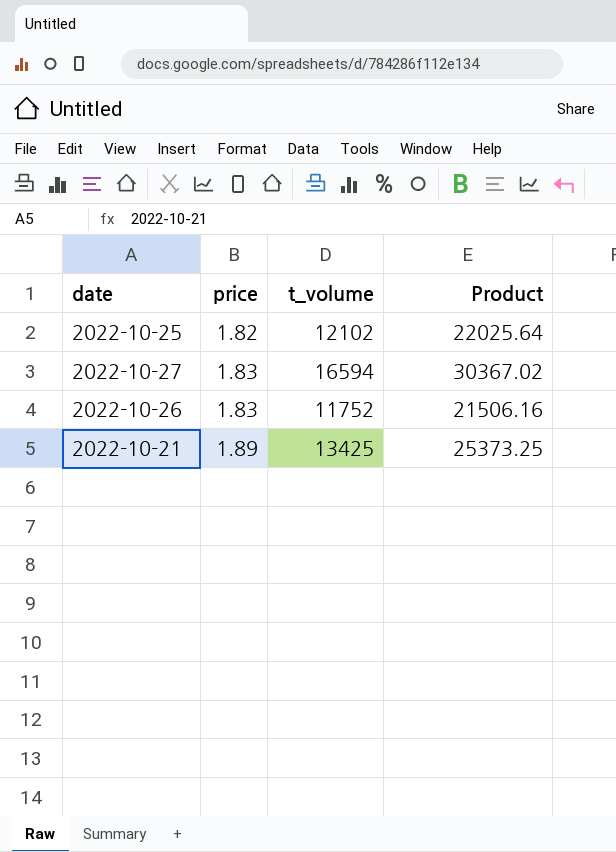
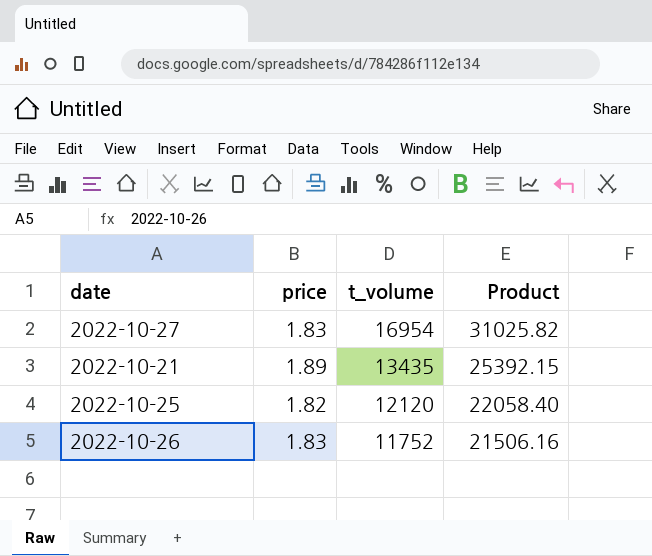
row order: price ascending -> t_volume descending
2022-10-27 | t_volume: 16594 -> 16954
2022-10-27 | Product: 30367.02 -> 31025.82
2022-10-21 | t_volume: 13425 -> 13435
2022-10-21 | Product: 25373.25 -> 25392.15
2022-10-25 | t_volume: 12102 -> 12120
2022-10-25 | Product: 22025.64 -> 22058.40

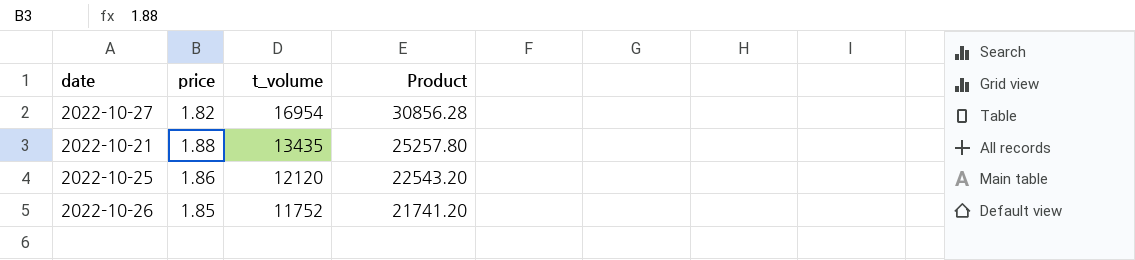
2022-10-27 | price: 1.83 -> 1.82
2022-10-27 | Product: 31025.82 -> 30856.28
2022-10-21 | price: 1.89 -> 1.88
2022-10-21 | Product: 25392.15 -> 25257.80
2022-10-25 | price: 1.82 -> 1.86
2022-10-25 | Product: 22058.40 -> 22543.20
2022-10-26 | price: 1.83 -> 1.85
2022-10-26 | Product: 21506.16 -> 21741.20

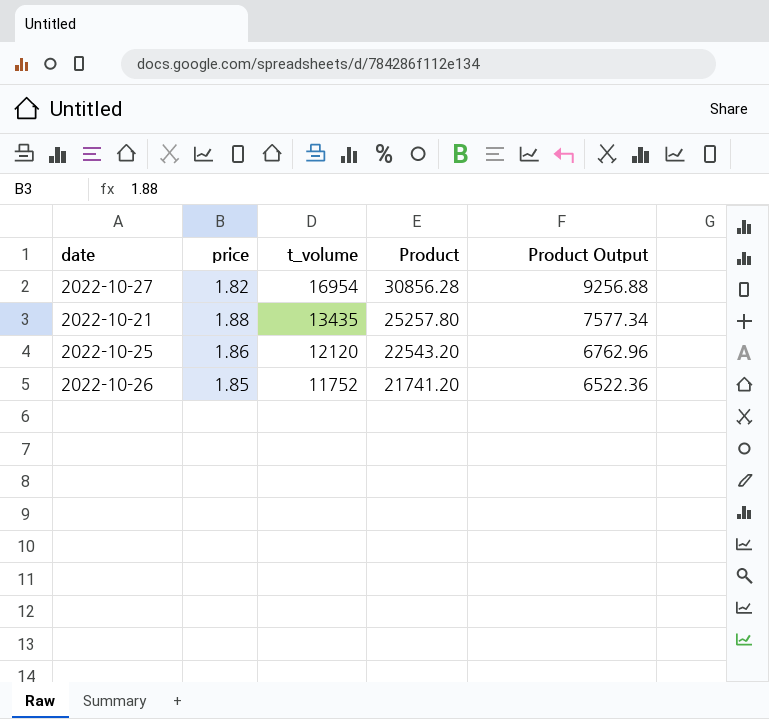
column Product Output | formula: none -> [Product] * 0.3

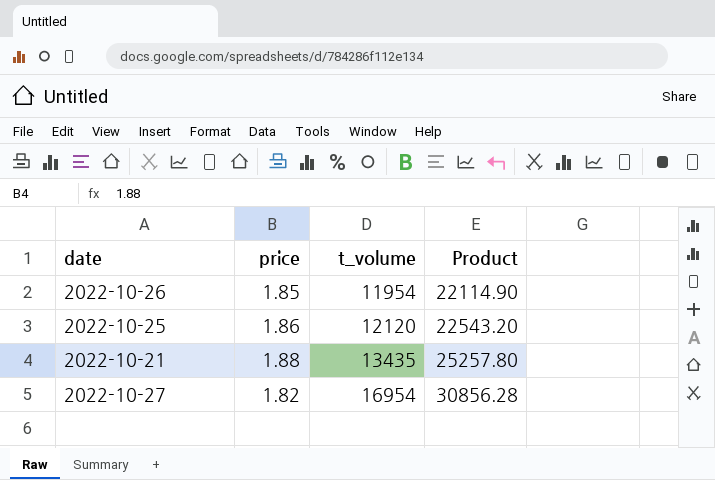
row order: t_volume descending -> t_volume ascending
column Product Output | formula: [Product] * 0.3 -> none
2022-10-26 | t_volume: 11752 -> 11954
2022-10-26 | Product: 21741.20 -> 22114.90

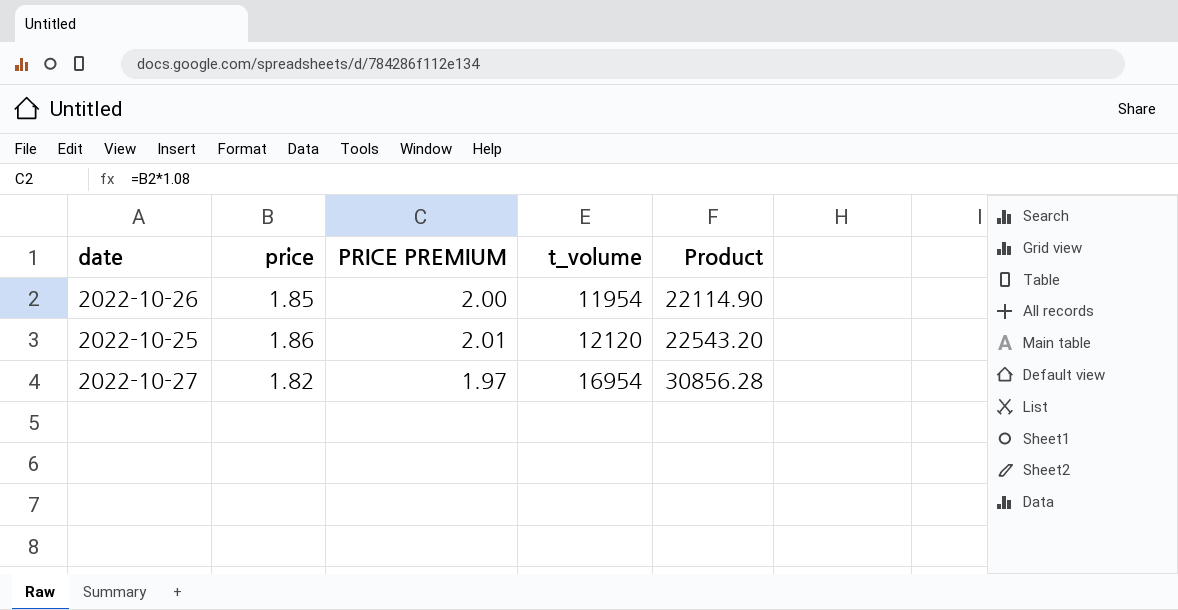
column PRICE PREMIUM | formula: none -> [price] * 1.08
row 2022-10-21: 1.88 | 13435 | 25257.80 -> none

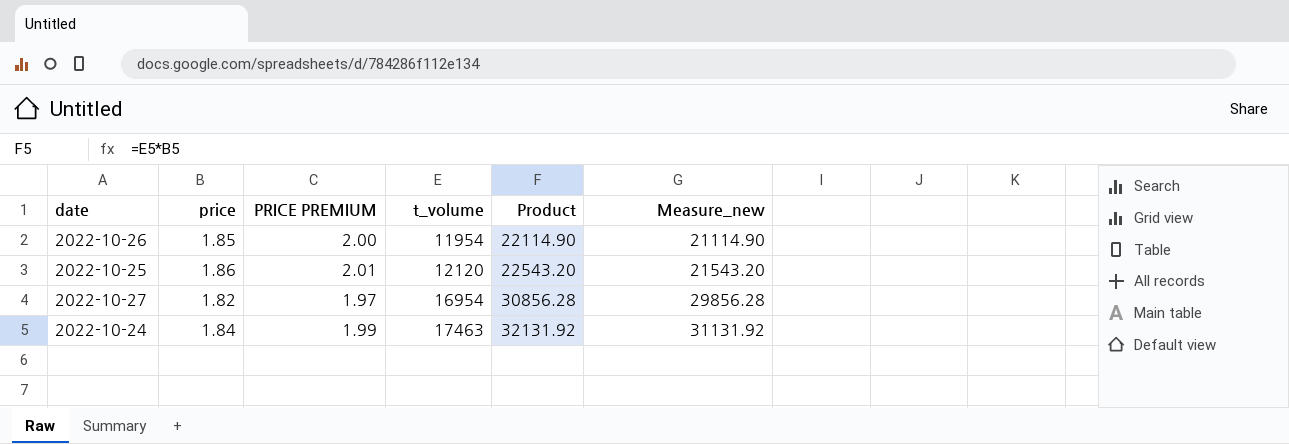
column Measure_new | formula: none -> [Product] - 1000
row 2022-10-24: none -> 1.84 | 1.99 | 17463 | 32131.92 | 31131.92

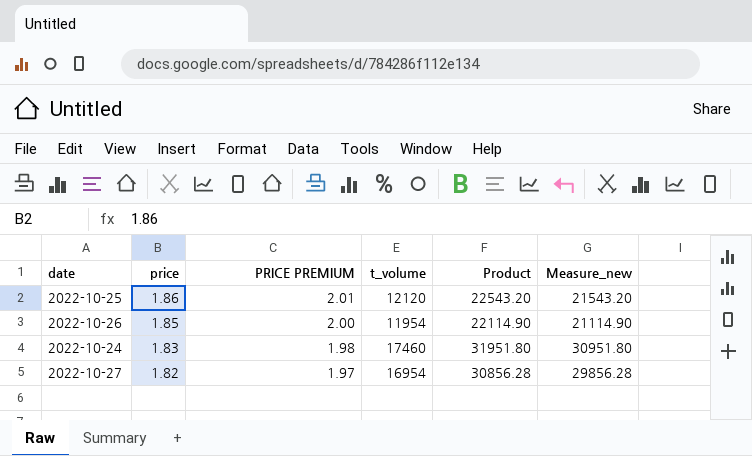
row order: t_volume ascending -> price descending
2022-10-24 | price: 1.84 -> 1.83
2022-10-24 | PRICE PREMIUM: 1.99 -> 1.98
2022-10-24 | t_volume: 17463 -> 17460
2022-10-24 | Product: 32131.92 -> 31951.80
2022-10-24 | Measure_new: 31131.92 -> 30951.80

